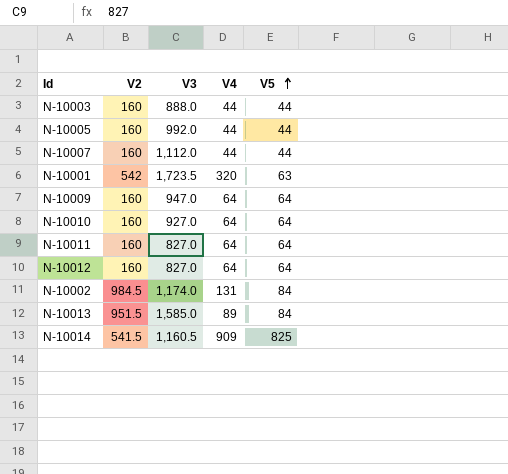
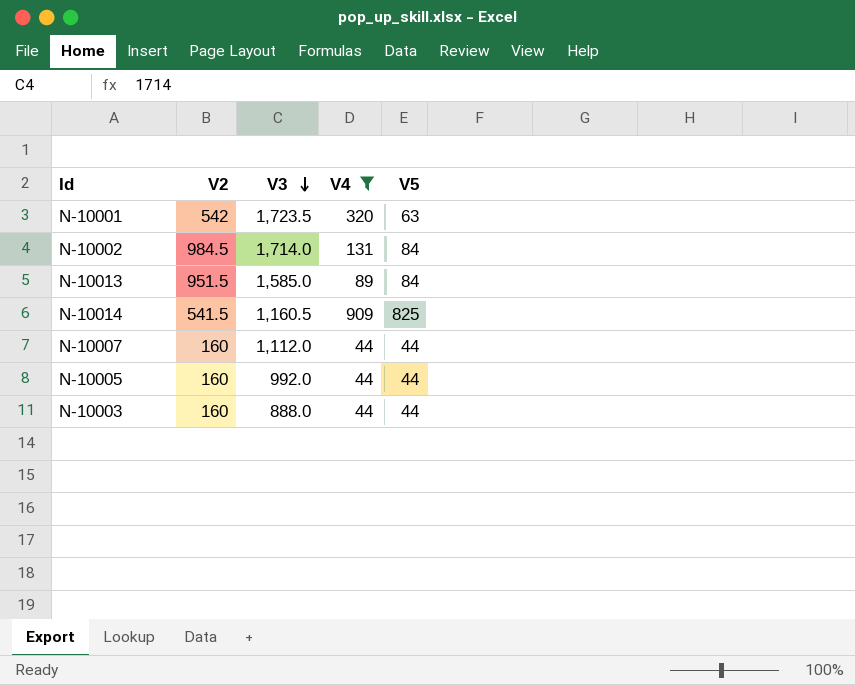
filter: none -> V4 != 64
row order: V5 ascending -> V3 descending
N-10002 | V3: 1,174.0 -> 1,714.0

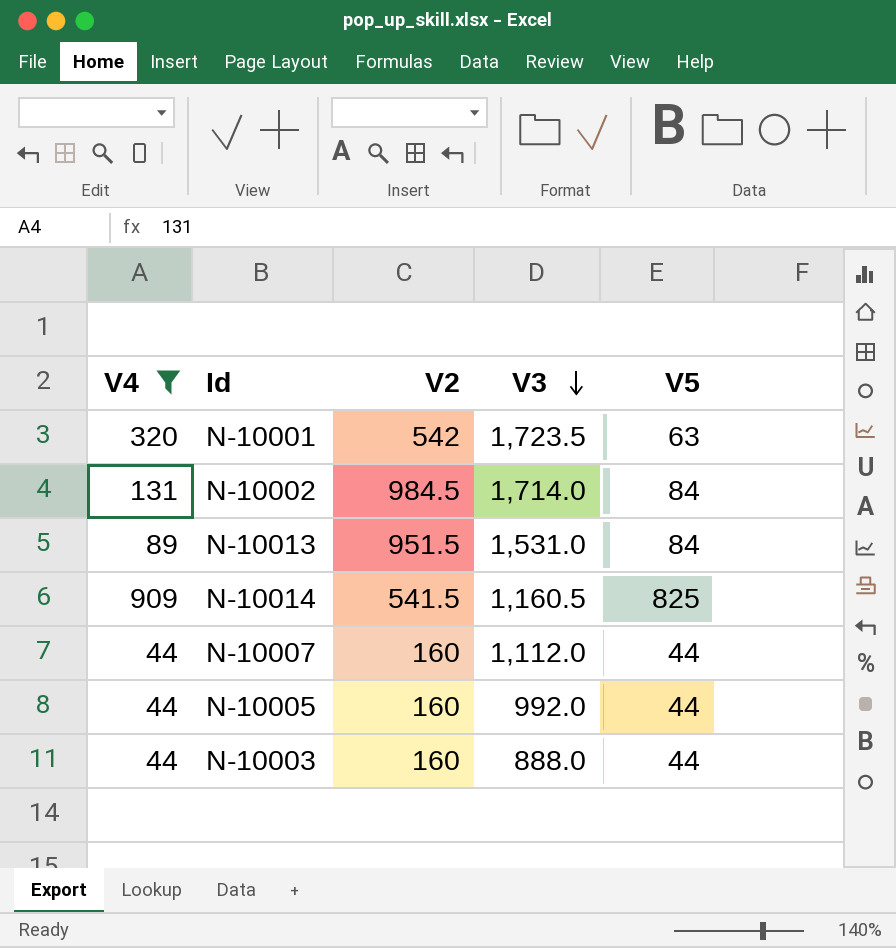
column V4 | position: 4 -> 1
N-10013 | V3: 1,585.0 -> 1,531.0

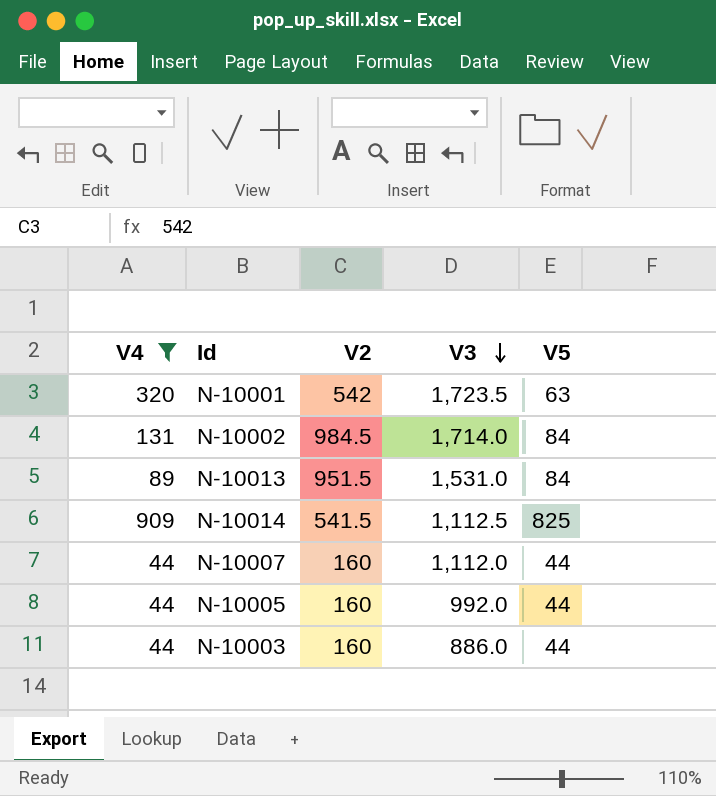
N-10014 | V3: 1,160.5 -> 1,112.5
N-10003 | V3: 888.0 -> 886.0

